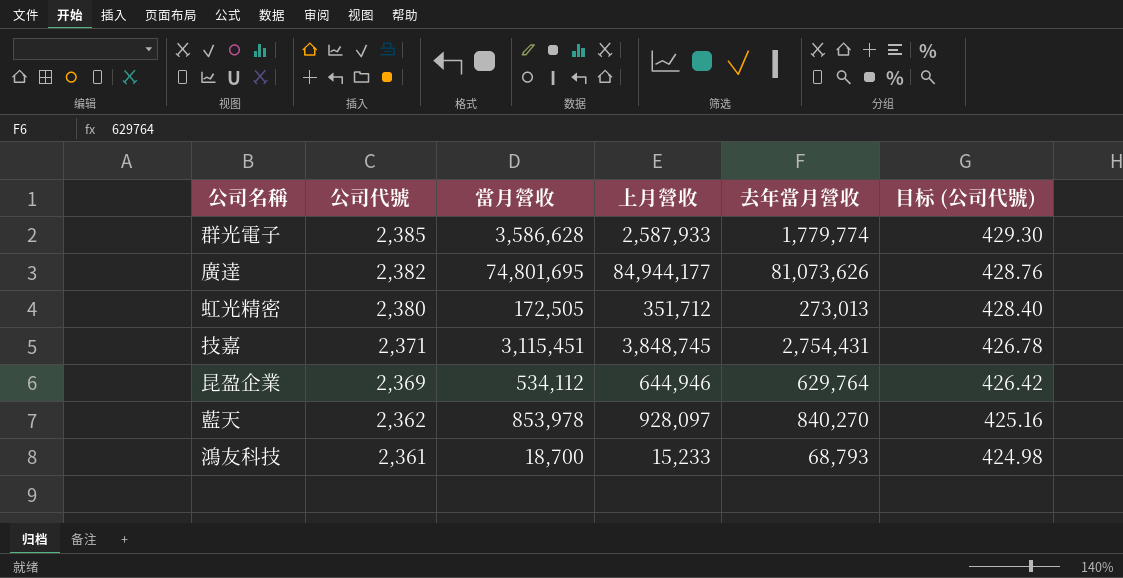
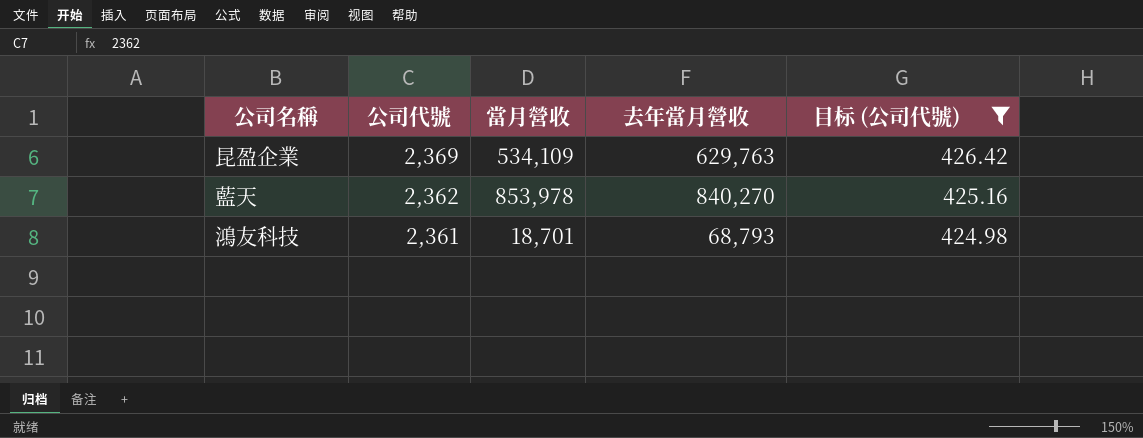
filter: none -> 目标 (公司代號) <= 426.42
column 上月營收 | position: 4 -> none
昆盈企業 | 當月營收: 534,112 -> 534,109
昆盈企業 | 去年當月營收: 629,764 -> 629,763
鴻友科技 | 當月營收: 18,700 -> 18,701

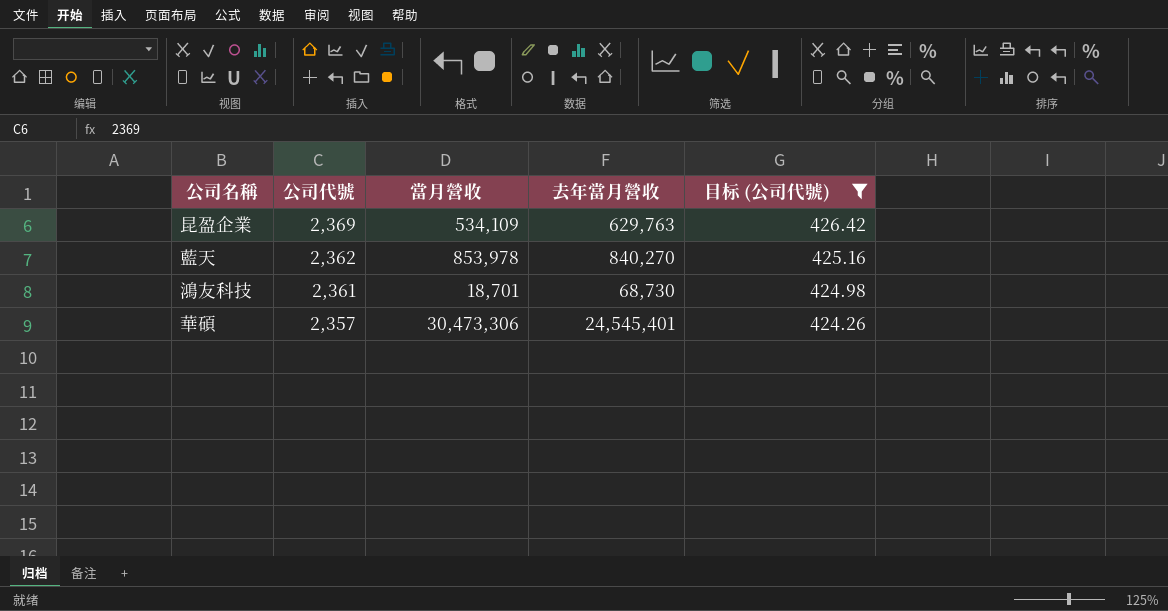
鴻友科技 | 去年當月營收: 68,793 -> 68,730
row 華碩: none -> 2,357 | 30,473,306 | 24,545,401 | 424.26

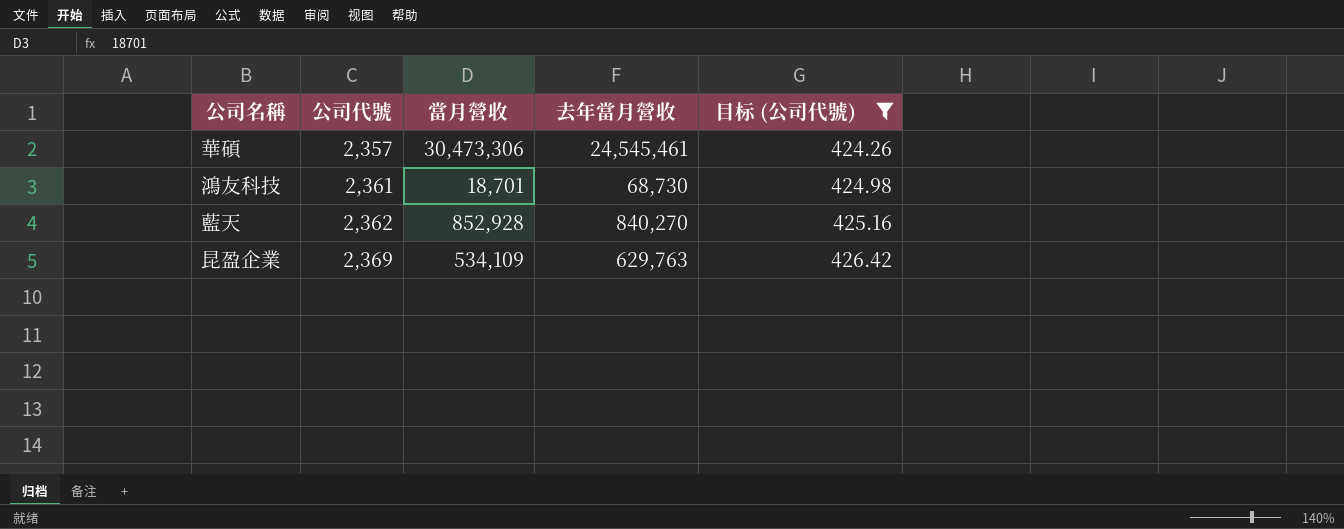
row order: 公司代號 descending -> 公司代號 ascending
華碩 | 去年當月營收: 24,545,401 -> 24,545,461
藍天 | 當月營收: 853,978 -> 852,928

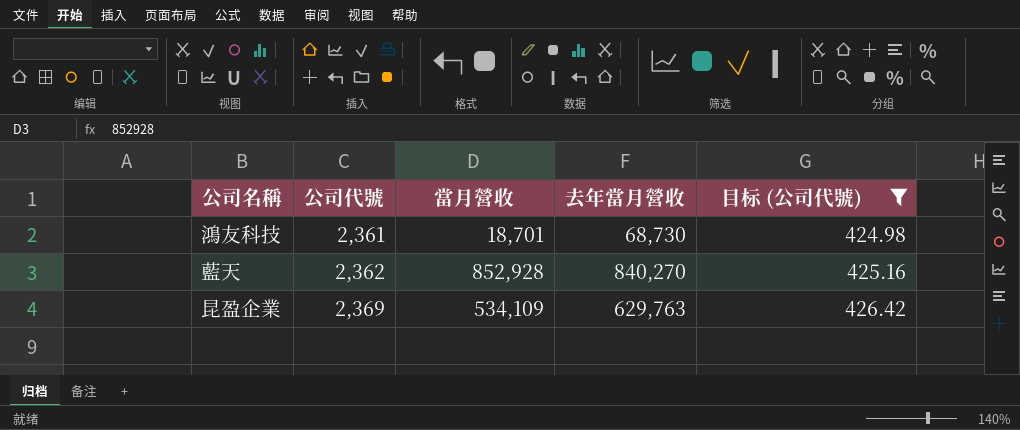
row 華碩: 2,357 | 30,473,306 | 24,545,461 | 424.26 -> none

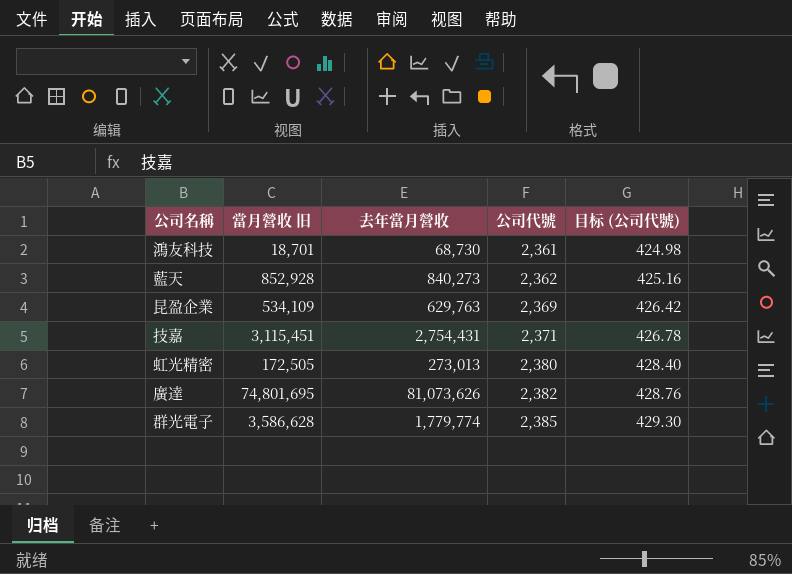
filter: 目标 (公司代號) <= 426.42 -> none
column name: 當月營收 -> 當月營收 旧
column 公司代號 | position: 2 -> 4
藍天 | 去年當月營收: 840,270 -> 840,273

